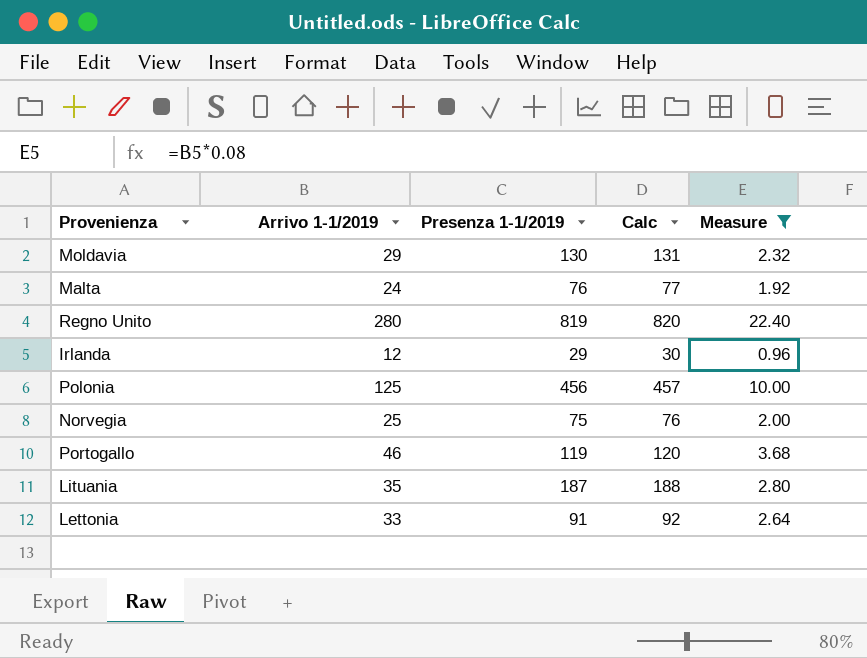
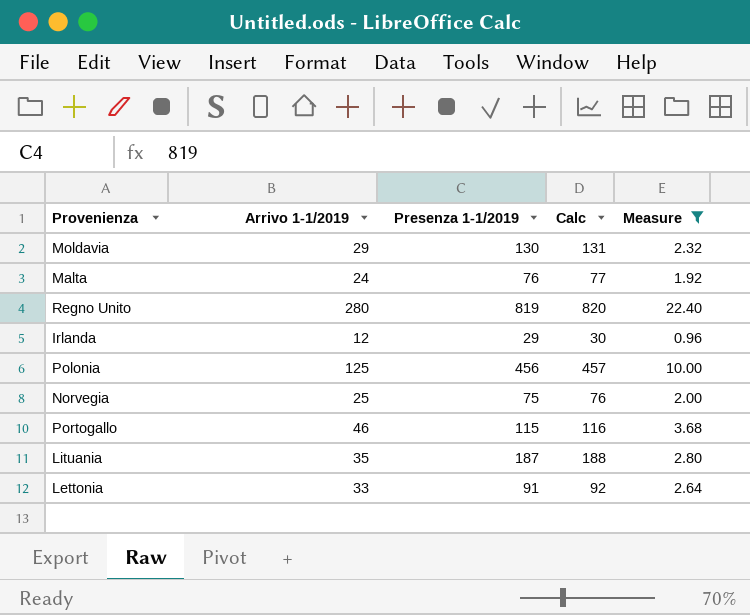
Portogallo | Presenza 1-1/2019: 119 -> 115
Portogallo | Calc: 120 -> 116

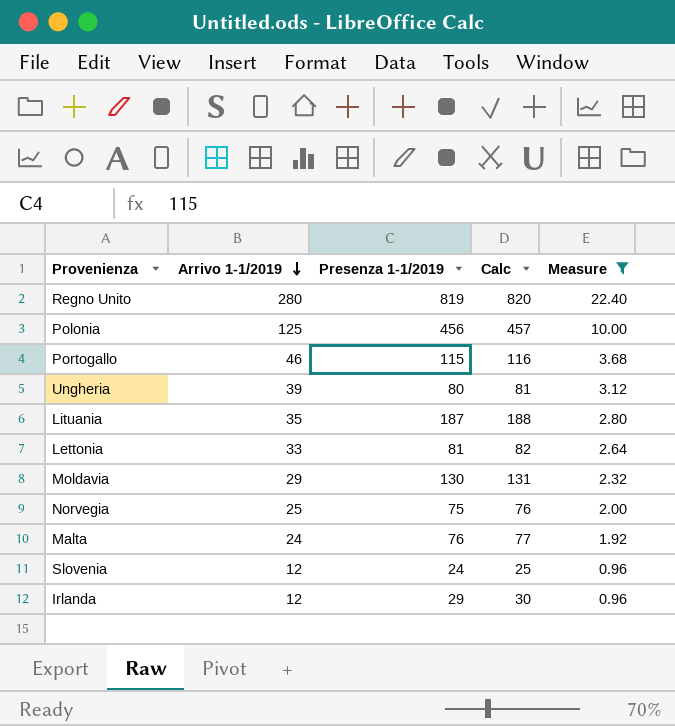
row order: none -> Arrivo 1-1/2019 descending
row Ungheria: none -> 39 | 80 | 81 | 3.12
Lettonia | Presenza 1-1/2019: 91 -> 81
Lettonia | Calc: 92 -> 82
row Slovenia: none -> 12 | 24 | 25 | 0.96

